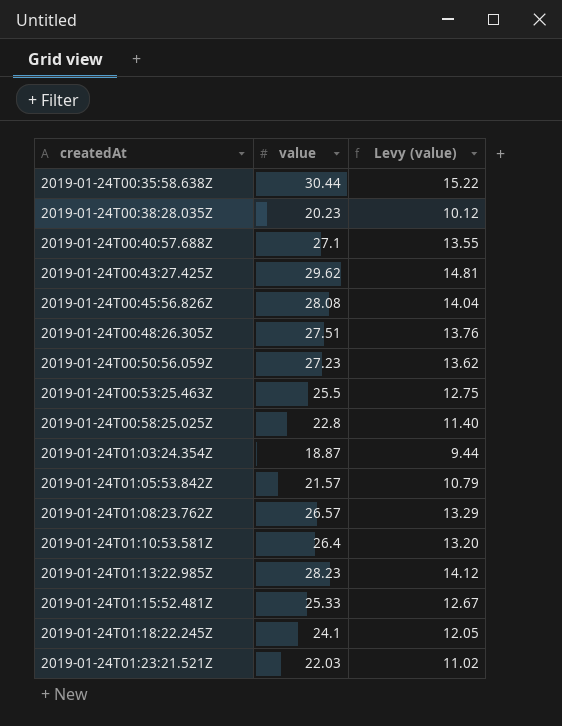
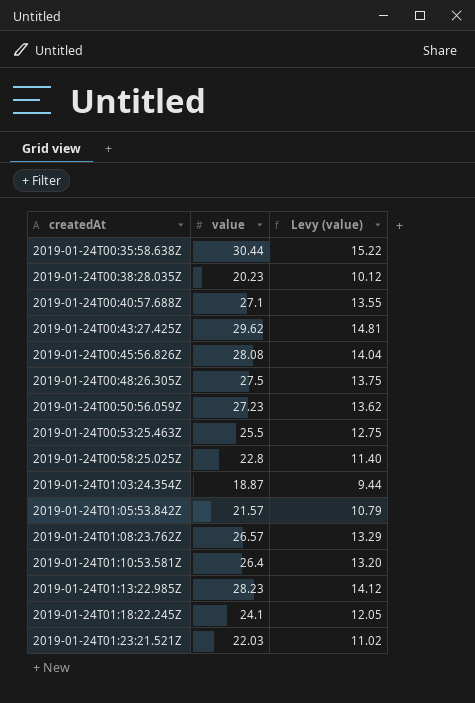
row 2019-01-24T01:15:52.481Z: 25.33 | 12.67 -> none
2019-01-24T00:48:26.305Z | value: 27.51 -> 27.5
2019-01-24T00:48:26.305Z | Levy (value): 13.76 -> 13.75

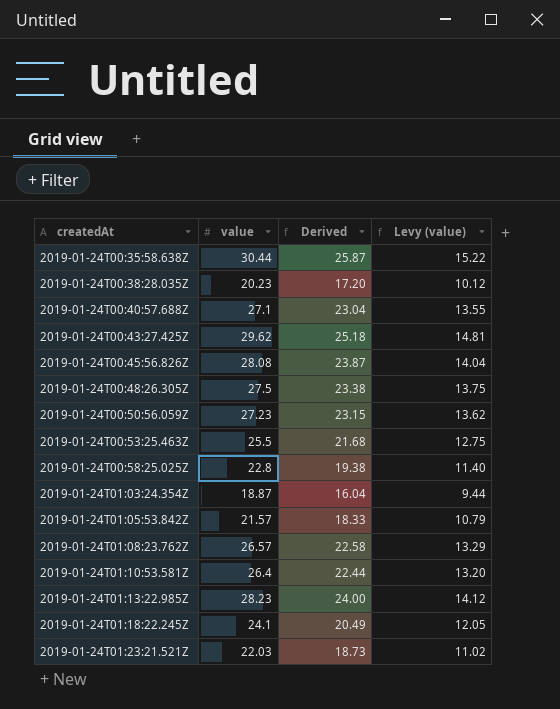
column Derived | formula: none -> [value] * 0.85

